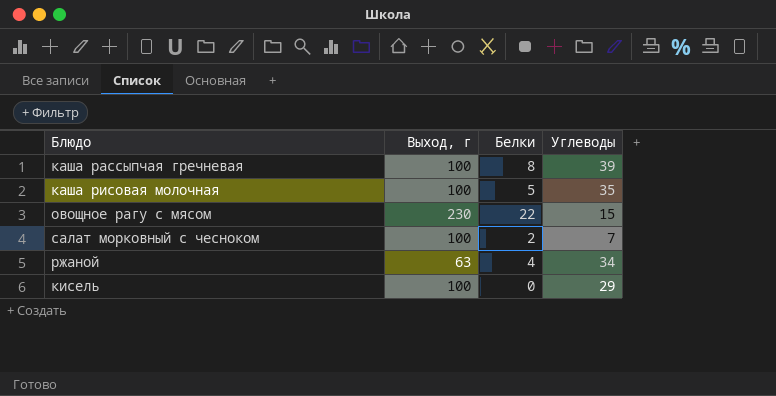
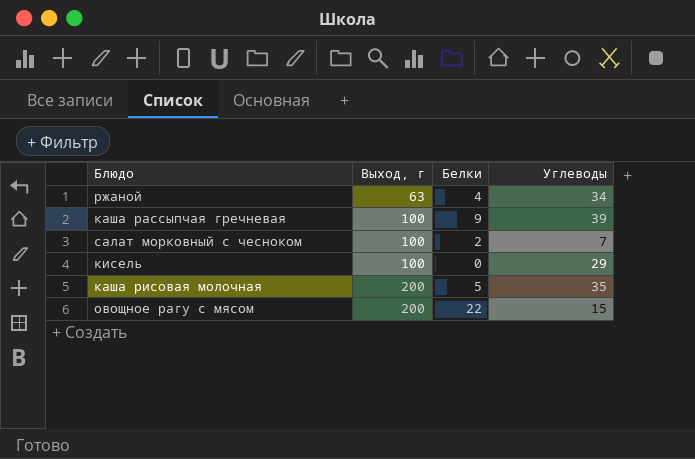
row order: none -> Выход, г ascending
каша рассыпчая гречневая | Белки: 8 -> 9
каша рисовая молочная | Выход, г: 100 -> 200
овощное рагу с мясом | Выход, г: 230 -> 200

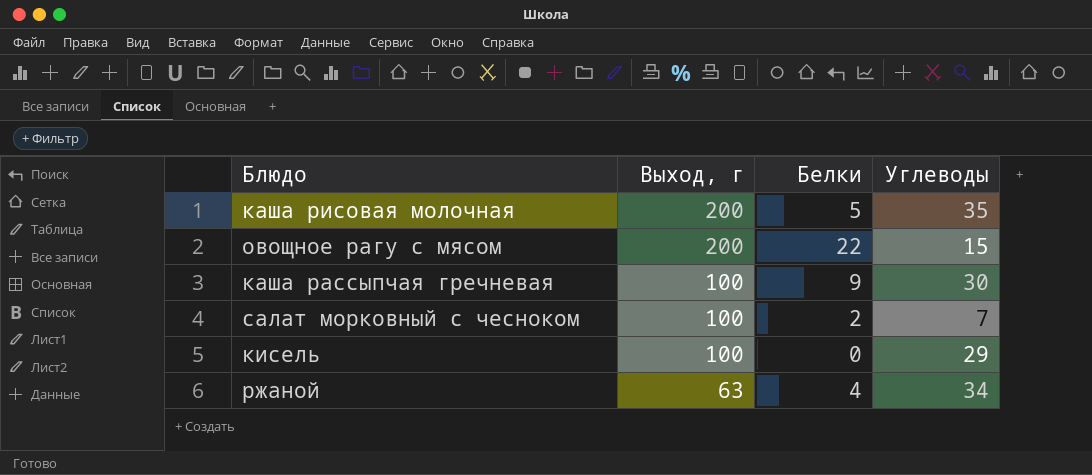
row order: Выход, г ascending -> Выход, г descending
каша рассыпчая гречневая | Углеводы: 39 -> 30

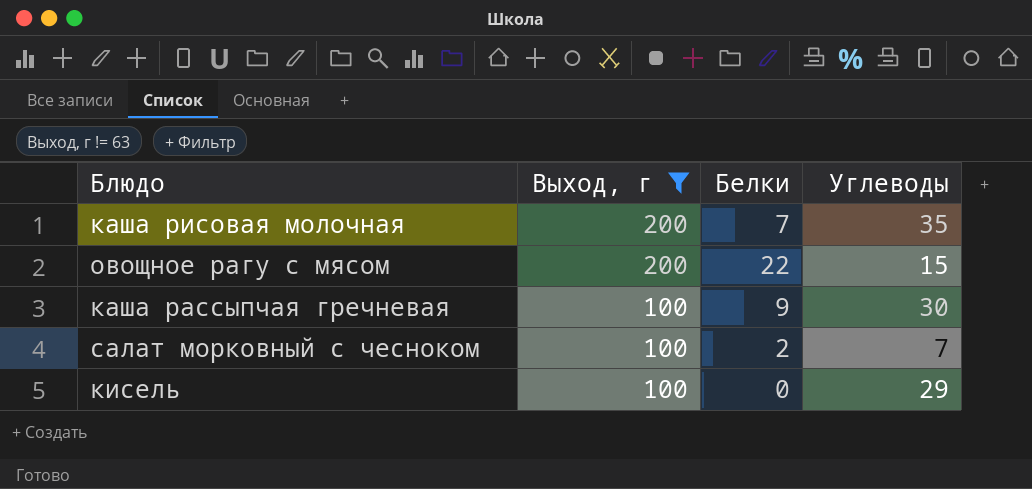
filter: none -> Выход, г != 63
каша рисовая молочная | Белки: 5 -> 7

